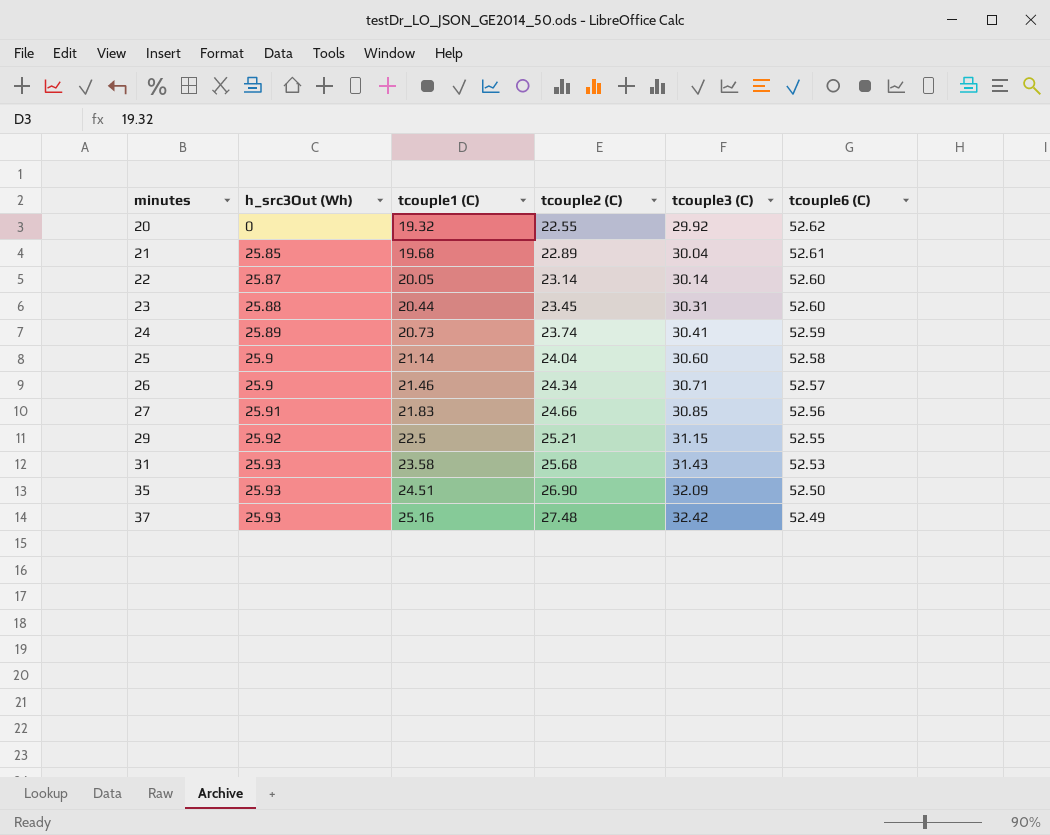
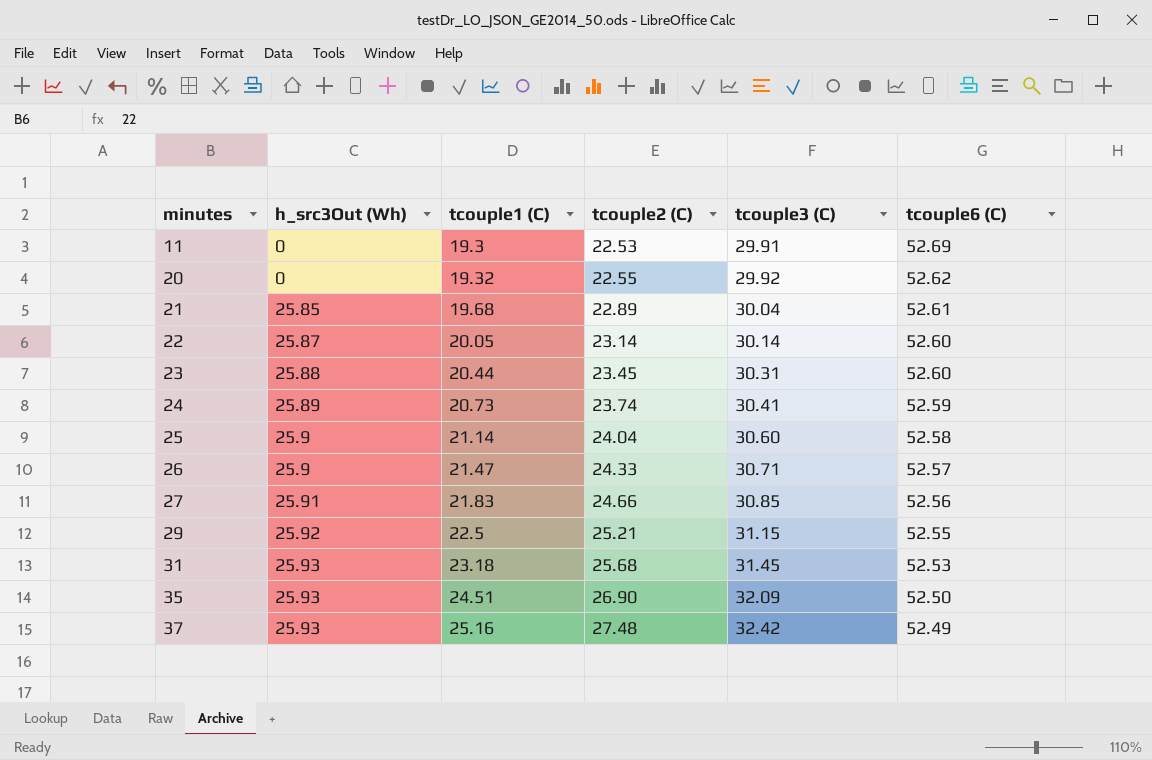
row 11: none -> 0 | 19.3 | 22.53 | 29.91 | 52.69
26 | tcouple1 (C): 21.46 -> 21.47
26 | tcouple2 (C): 24.34 -> 24.33
31 | tcouple1 (C): 23.58 -> 23.18
31 | tcouple3 (C): 31.43 -> 31.45

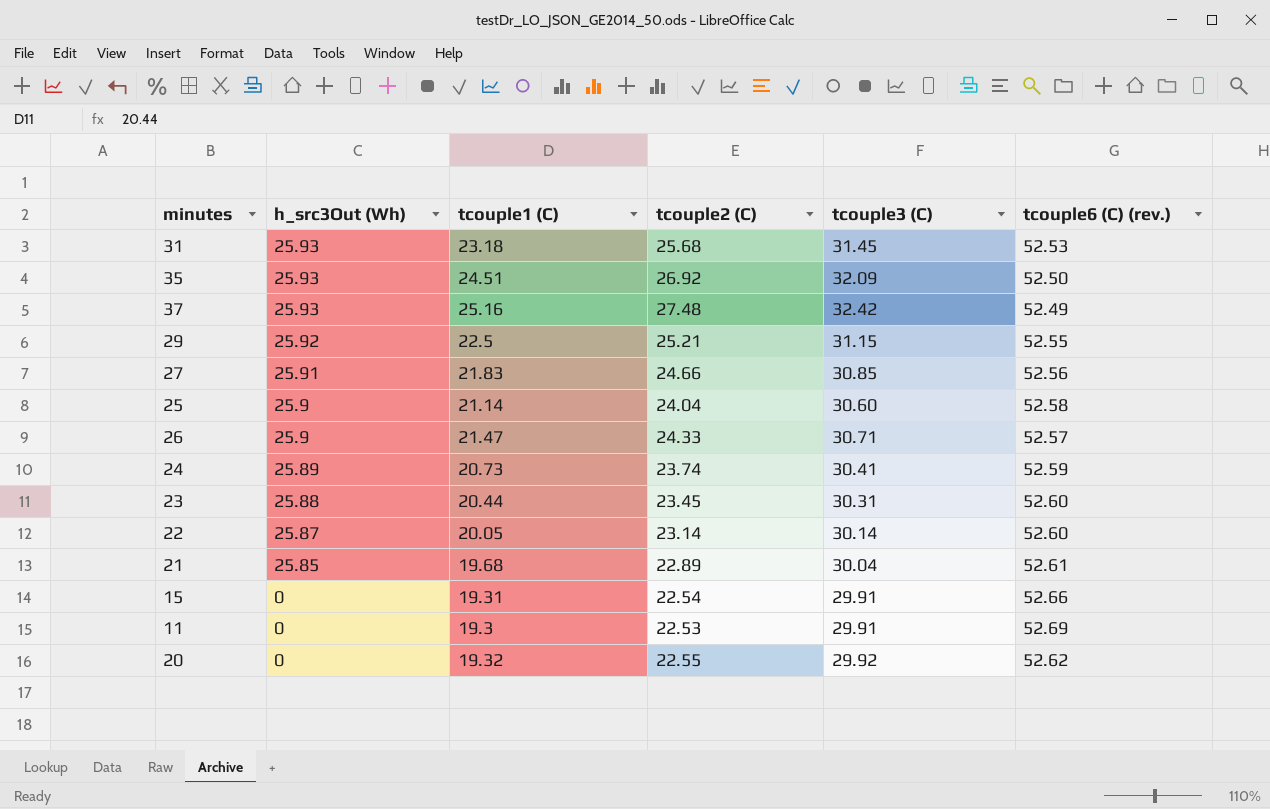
row order: minutes ascending -> h_src3Out (Wh) descending
column name: tcouple6 (C) -> tcouple6 (C) (rev.)
35 | tcouple2 (C): 26.90 -> 26.92
row 15: none -> 0 | 19.31 | 22.54 | 29.91 | 52.66

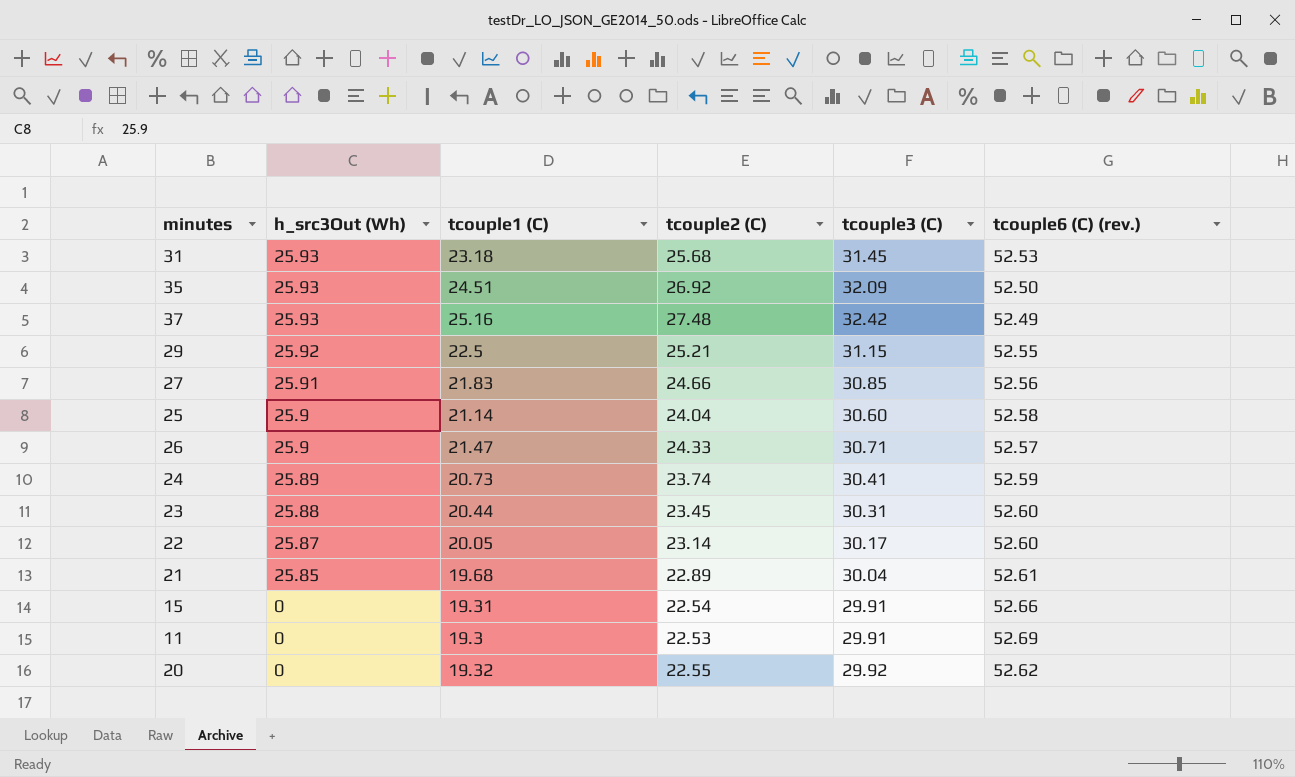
22 | tcouple3 (C): 30.14 -> 30.17

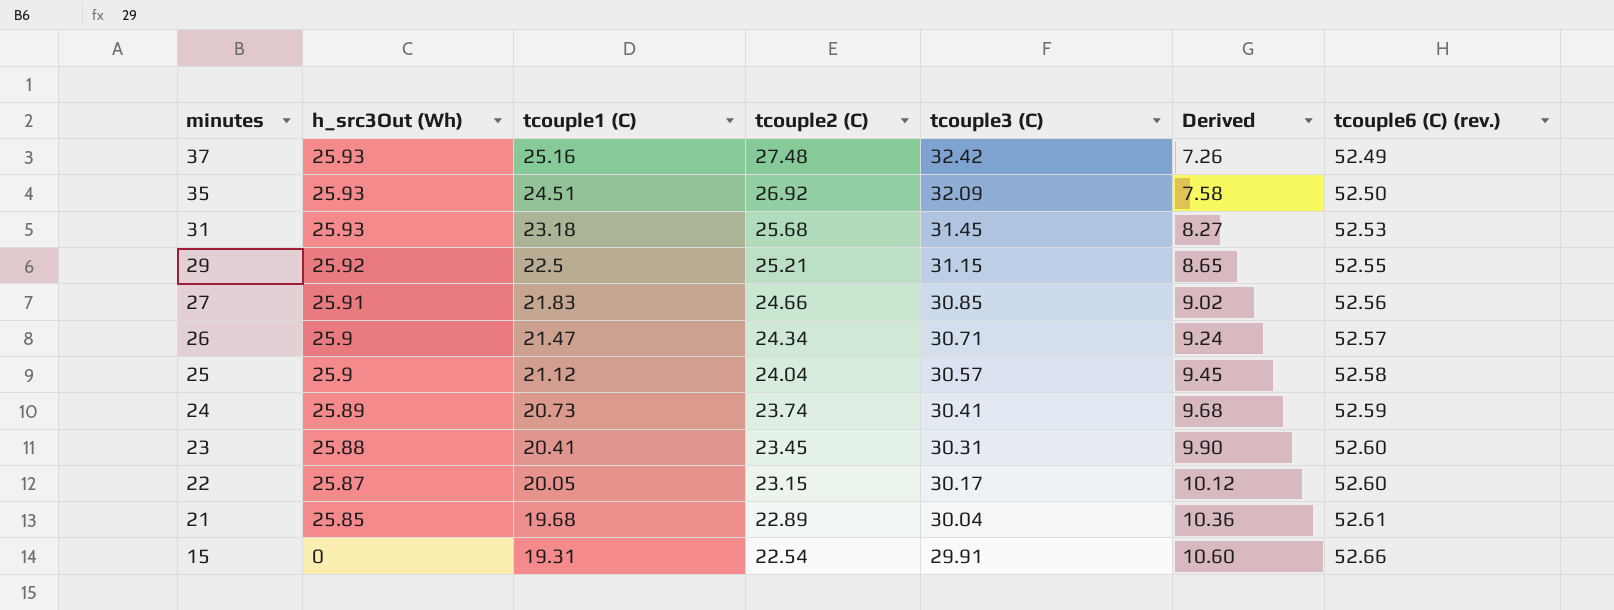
row order: h_src3Out (Wh) descending -> minutes descending
column Derived | formula: none -> [tcouple3 (C)] - [tcouple1 (C)]
row 11: 0 | 19.3 | 22.53 | 29.91 | 52.69 -> none
row 20: 0 | 19.32 | 22.55 | 29.92 | 52.62 -> none
26 | tcouple2 (C): 24.33 -> 24.34
25 | tcouple1 (C): 21.14 -> 21.12
25 | tcouple3 (C): 30.60 -> 30.57
23 | tcouple1 (C): 20.44 -> 20.41
22 | tcouple2 (C): 23.14 -> 23.15

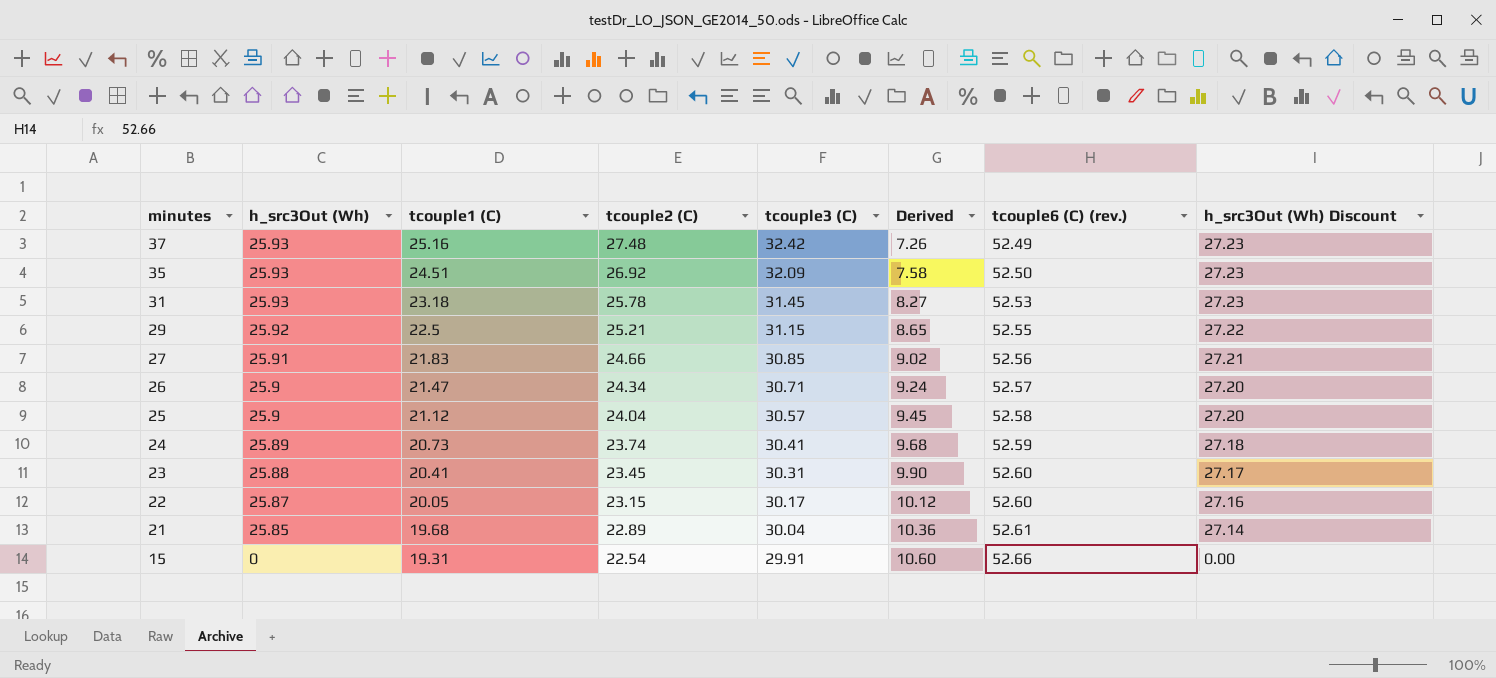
column h_src3Out (Wh) Discount | formula: none -> [h_src3Out (Wh)] * 1.05
31 | tcouple2 (C): 25.68 -> 25.78

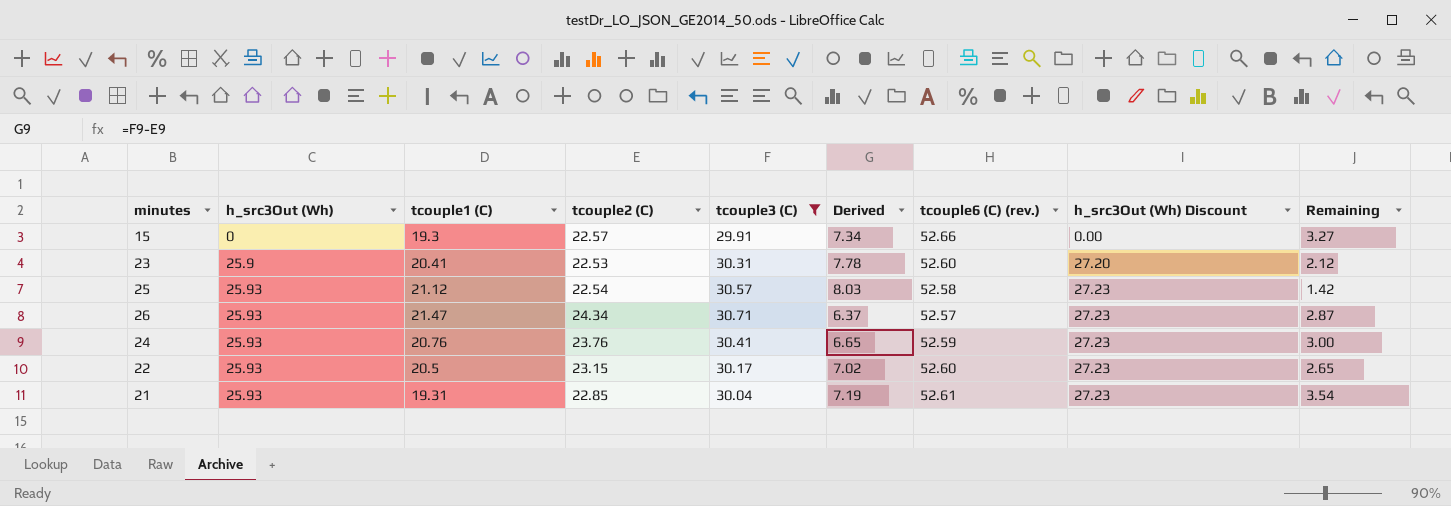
filter: none -> tcouple3 (C) <= 30.71
row order: minutes descending -> h_src3Out (Wh) ascending
column Derived | formula: [tcouple3 (C)] - [tcouple1 (C)] -> [tcouple3 (C)] - [tcouple2 (C)]
column Remaining | formula: none -> [tcouple2 (C)] - [tcouple1 (C)]
15 | tcouple1 (C): 19.31 -> 19.3
15 | tcouple2 (C): 22.54 -> 22.57
23 | h_src3Out (Wh): 25.88 -> 25.9
23 | tcouple2 (C): 23.45 -> 22.53
23 | h_src3Out (Wh) Discount: 27.17 -> 27.20
25 | h_src3Out (Wh): 25.9 -> 25.93
25 | tcouple2 (C): 24.04 -> 22.54
25 | h_src3Out (Wh) Discount: 27.20 -> 27.23
26 | h_src3Out (Wh): 25.9 -> 25.93
26 | h_src3Out (Wh) Discount: 27.20 -> 27.23
24 | h_src3Out (Wh): 25.89 -> 25.93
24 | tcouple1 (C): 20.73 -> 20.76
24 | tcouple2 (C): 23.74 -> 23.76
24 | h_src3Out (Wh) Discount: 27.18 -> 27.23
22 | h_src3Out (Wh): 25.87 -> 25.93
22 | tcouple1 (C): 20.05 -> 20.5
22 | h_src3Out (Wh) Discount: 27.16 -> 27.23
21 | h_src3Out (Wh): 25.85 -> 25.93
21 | tcouple1 (C): 19.68 -> 19.31
21 | tcouple2 (C): 22.89 -> 22.85
21 | h_src3Out (Wh) Discount: 27.14 -> 27.23

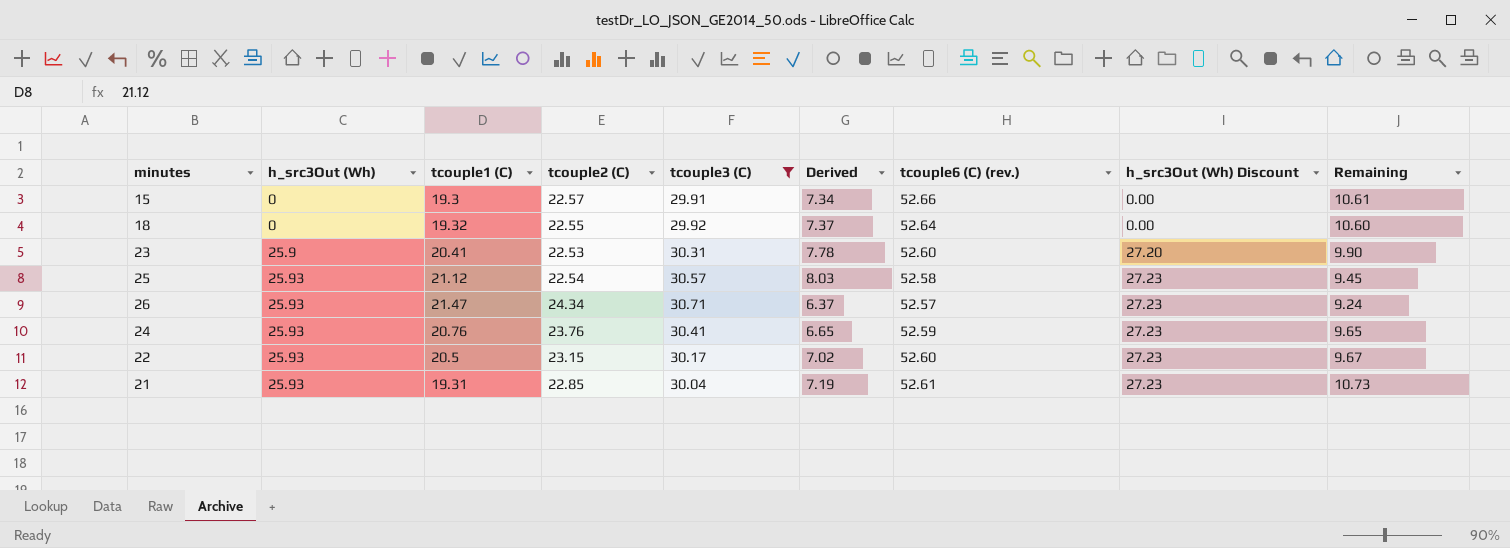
column Remaining | formula: [tcouple2 (C)] - [tcouple1 (C)] -> [tcouple3 (C)] - [tcouple1 (C)]
row 18: none -> 0 | 19.32 | 22.55 | 29.92 | 7.37 | 52.64 | 0.00 | 10.60

